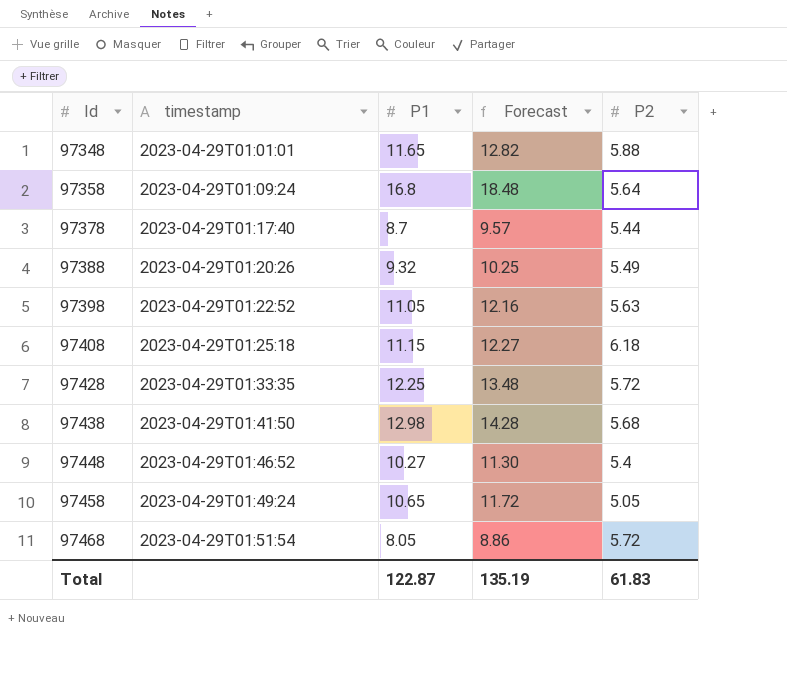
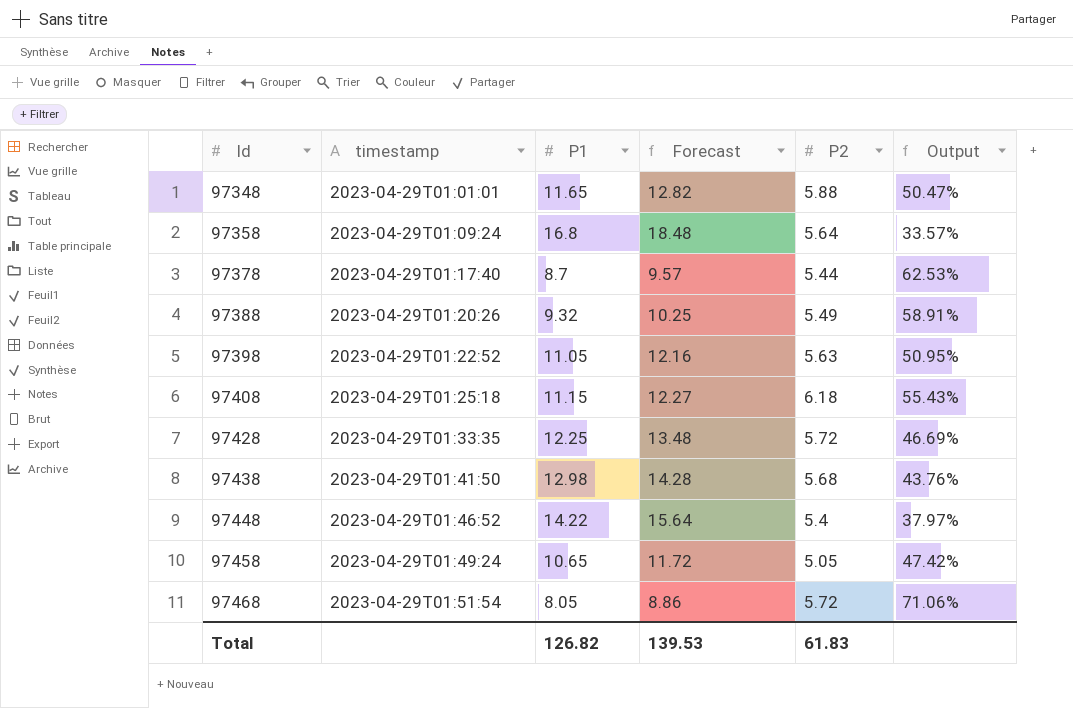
column Output | formula: none -> [P2] / [P1]
97448 | P1: 10.27 -> 14.22
97448 | Forecast: 11.30 -> 15.64
Total | P1: 122.87 -> 126.82
Total | Forecast: 135.19 -> 139.53

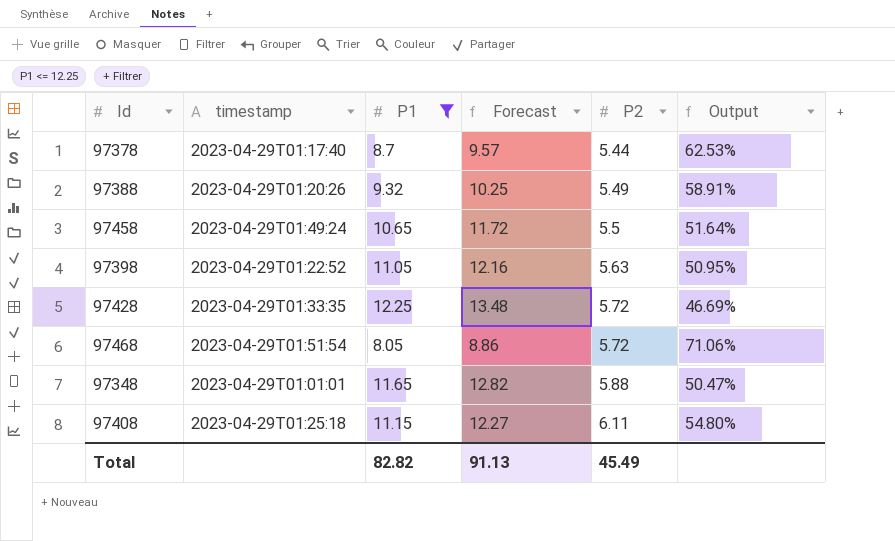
filter: none -> P1 <= 12.25
row order: Id ascending -> P2 ascending
97458 | P2: 5.05 -> 5.5
97458 | Output: 47.42% -> 51.64%
97408 | P2: 6.18 -> 6.11
97408 | Output: 55.43% -> 54.80%
Total | P1: 126.82 -> 82.82
Total | Forecast: 139.53 -> 91.13
Total | P2: 61.83 -> 45.49

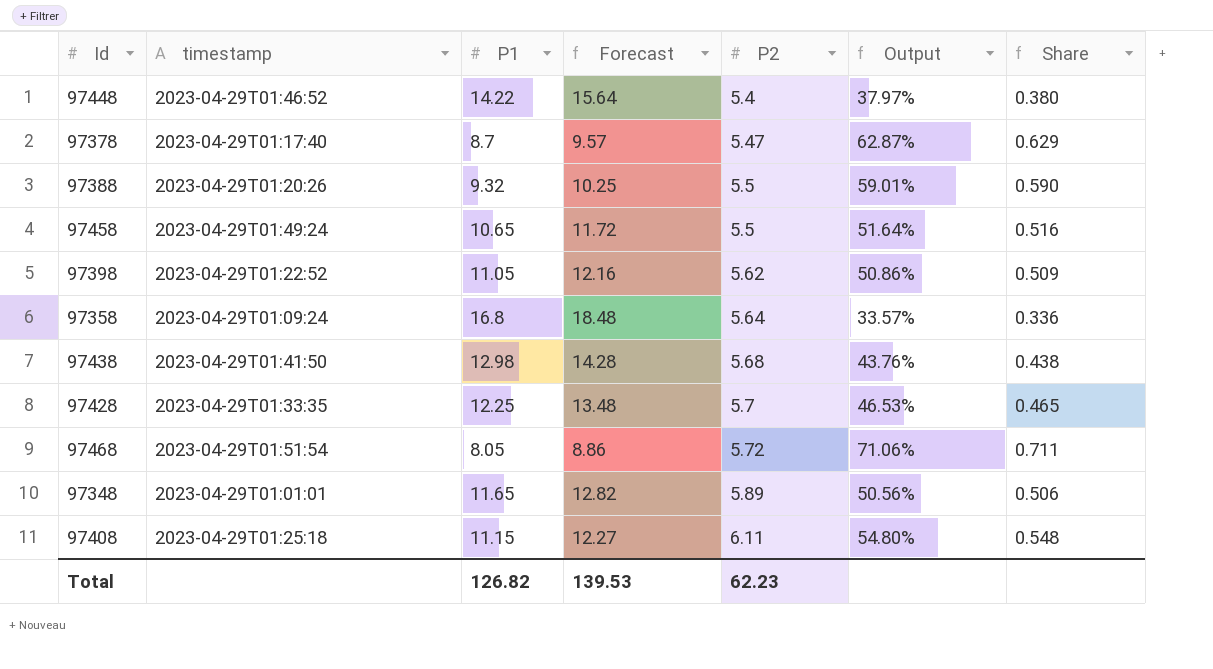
filter: P1 <= 12.25 -> none
column Share | formula: none -> [P2] / [P1]
97378 | P2: 5.44 -> 5.47
97378 | Output: 62.53% -> 62.87%
97388 | P2: 5.49 -> 5.5
97388 | Output: 58.91% -> 59.01%
97398 | P2: 5.63 -> 5.62
97398 | Output: 50.95% -> 50.86%
97428 | P2: 5.72 -> 5.7
97428 | Output: 46.69% -> 46.53%
97348 | P2: 5.88 -> 5.89
97348 | Output: 50.47% -> 50.56%
Total | P1: 82.82 -> 126.82
Total | Forecast: 91.13 -> 139.53
Total | P2: 45.49 -> 62.23

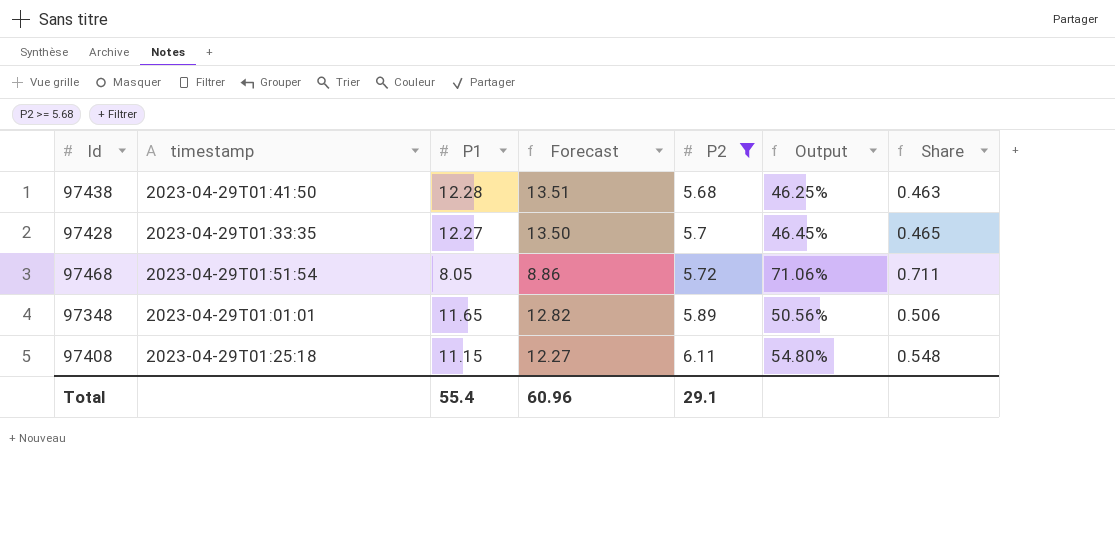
filter: none -> P2 >= 5.68
97438 | P1: 12.98 -> 12.28
97438 | Forecast: 14.28 -> 13.51
97438 | Output: 43.76% -> 46.25%
97438 | Share: 0.438 -> 0.463
97428 | P1: 12.25 -> 12.27
97428 | Forecast: 13.48 -> 13.50
97428 | Output: 46.53% -> 46.45%
Total | P1: 126.82 -> 55.4
Total | Forecast: 139.53 -> 60.96
Total | P2: 62.23 -> 29.1

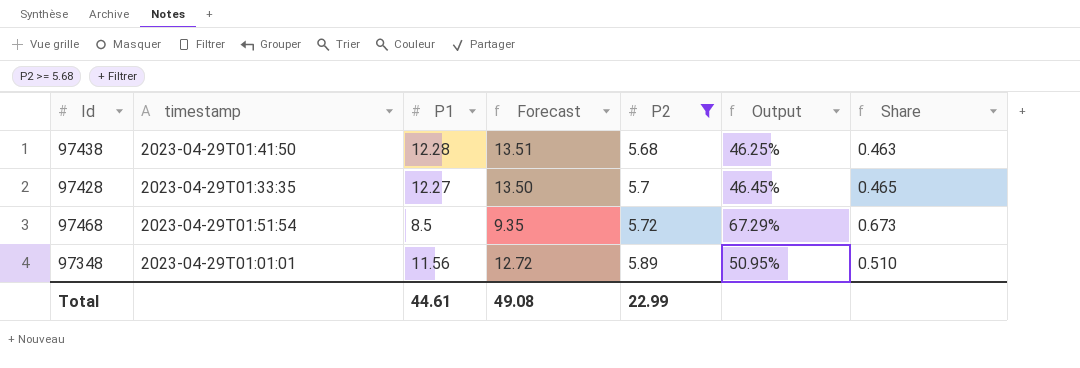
row 97408: 2023-04-29T01:25:18 | 11.15 | 12.27 | 6.11 | 54.80% | 0.548 -> none
97468 | P1: 8.05 -> 8.5
97468 | Forecast: 8.86 -> 9.35
97468 | Output: 71.06% -> 67.29%
97468 | Share: 0.711 -> 0.673
97348 | P1: 11.65 -> 11.56
97348 | Forecast: 12.82 -> 12.72
97348 | Output: 50.56% -> 50.95%
97348 | Share: 0.506 -> 0.510
Total | P1: 55.4 -> 44.61
Total | Forecast: 60.96 -> 49.08
Total | P2: 29.1 -> 22.99

